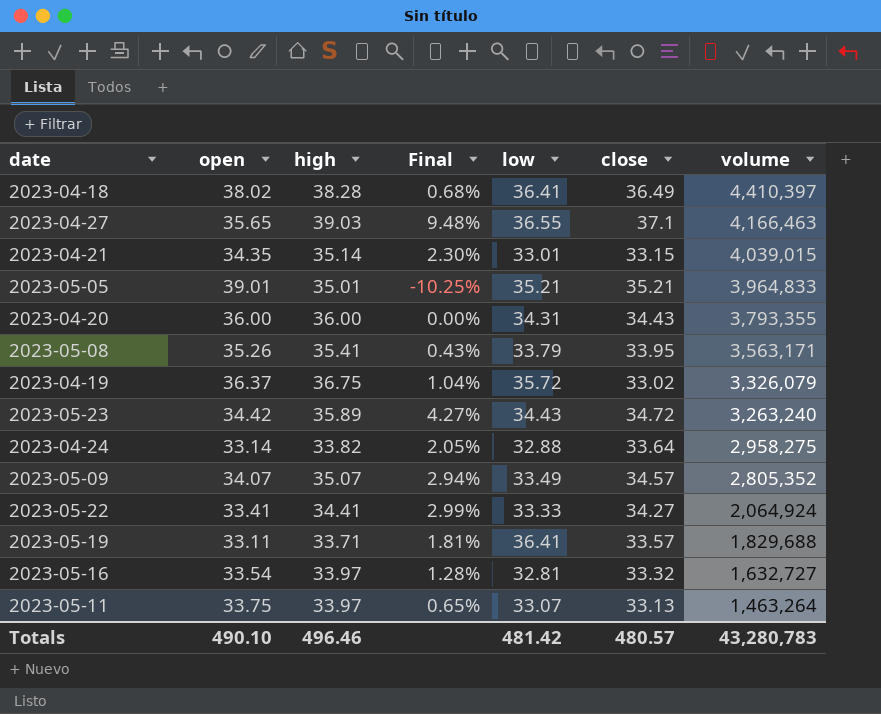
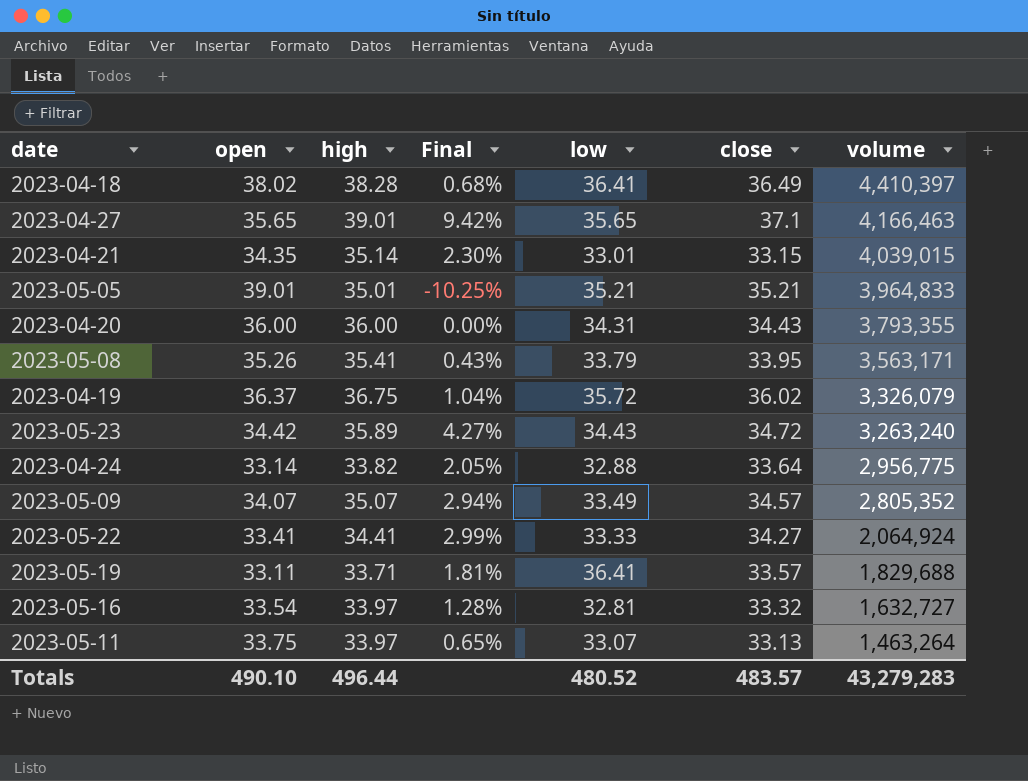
2023-04-27 | high: 39.03 -> 39.01
2023-04-27 | Final: 9.48% -> 9.42%
2023-04-27 | low: 36.55 -> 35.65
2023-04-19 | close: 33.02 -> 36.02
2023-04-24 | volume: 2,958,275 -> 2,956,775
Totals | high: 496.46 -> 496.44
Totals | low: 481.42 -> 480.52
Totals | close: 480.57 -> 483.57
Totals | volume: 43,280,783 -> 43,279,283

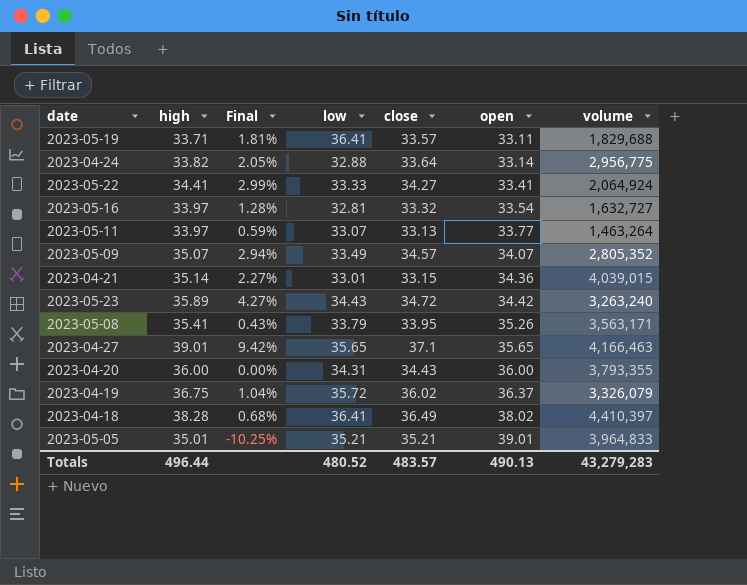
row order: volume descending -> open ascending
column open | position: 2 -> 6
2023-05-11 | Final: 0.65% -> 0.59%
2023-05-11 | open: 33.75 -> 33.77
2023-04-21 | Final: 2.30% -> 2.27%
2023-04-21 | open: 34.35 -> 34.36
Totals | open: 490.10 -> 490.13

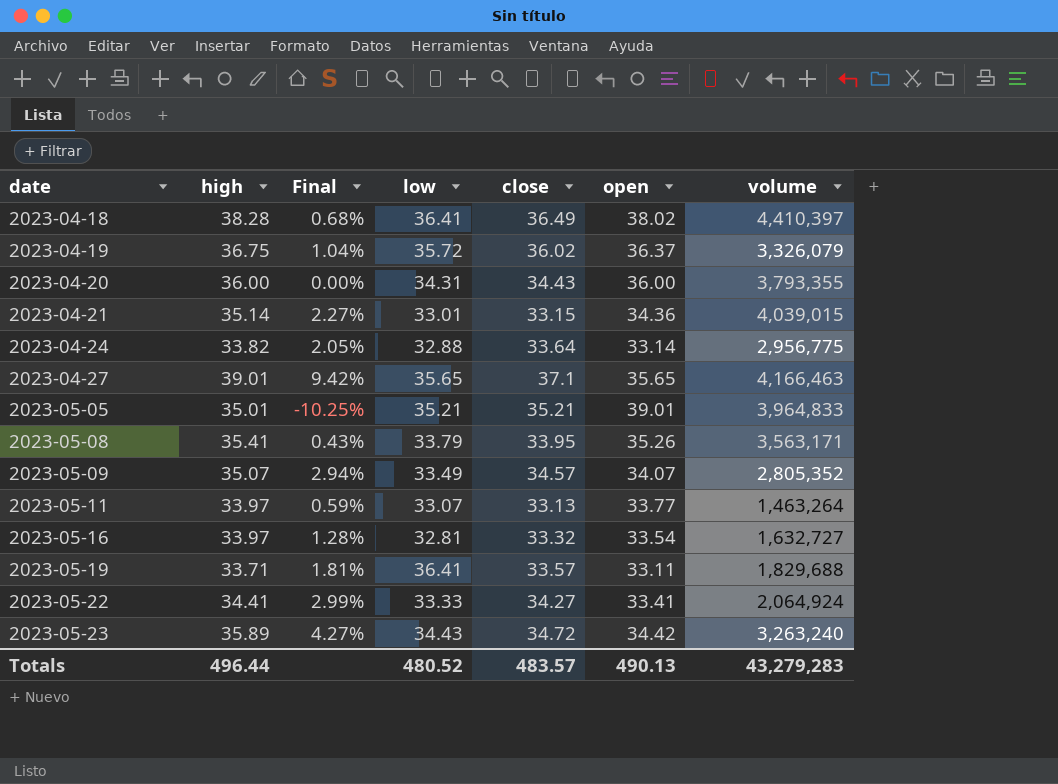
row order: open ascending -> date ascending

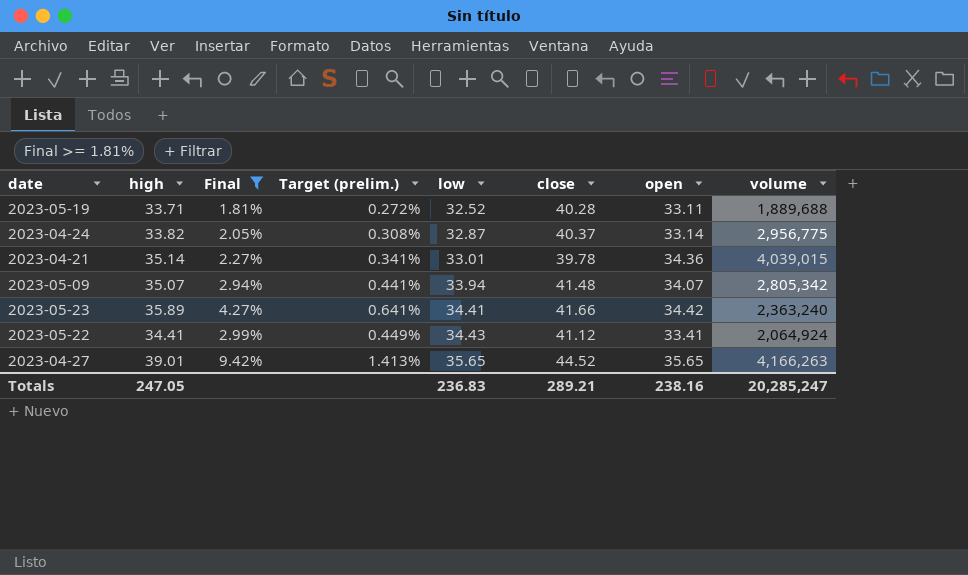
filter: none -> Final >= 1.81%
row order: date ascending -> low ascending
column Target (prelim.) | formula: none -> [Final] * 0.15
2023-05-19 | low: 36.41 -> 32.52
2023-05-19 | close: 33.57 -> 40.28
2023-05-19 | volume: 1,829,688 -> 1,889,688
2023-04-24 | low: 32.88 -> 32.87
2023-04-24 | close: 33.64 -> 40.37
2023-04-21 | close: 33.15 -> 39.78
2023-05-09 | low: 33.49 -> 33.94
2023-05-09 | close: 34.57 -> 41.48
2023-05-09 | volume: 2,805,352 -> 2,805,342
2023-05-23 | low: 34.43 -> 34.41
2023-05-23 | close: 34.72 -> 41.66
2023-05-23 | volume: 3,263,240 -> 2,363,240
2023-05-22 | low: 33.33 -> 34.43
2023-05-22 | close: 34.27 -> 41.12
2023-04-27 | close: 37.1 -> 44.52
2023-04-27 | volume: 4,166,463 -> 4,166,263
Totals | high: 496.44 -> 247.05
Totals | low: 480.52 -> 236.83
Totals | close: 483.57 -> 289.21
Totals | open: 490.13 -> 238.16
Totals | volume: 43,279,283 -> 20,285,247

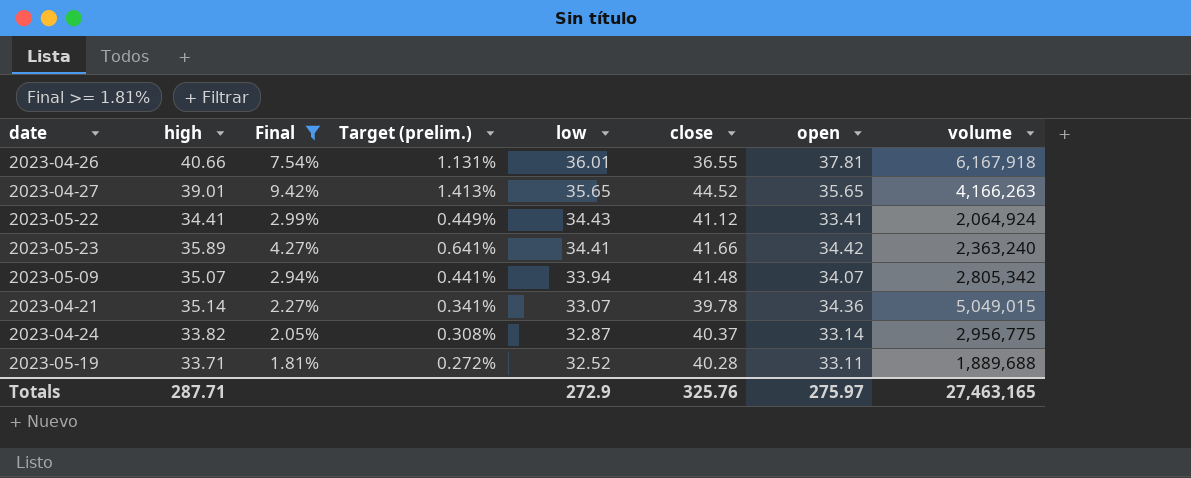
row order: low ascending -> low descending
row 2023-04-26: none -> 40.66 | 7.54% | 1.131% | 36.01 | 36.55 | 37.81 | 6,167,918
2023-04-21 | low: 33.01 -> 33.07
2023-04-21 | volume: 4,039,015 -> 5,049,015
Totals | high: 247.05 -> 287.71
Totals | low: 236.83 -> 272.9
Totals | close: 289.21 -> 325.76
Totals | open: 238.16 -> 275.97
Totals | volume: 20,285,247 -> 27,463,165

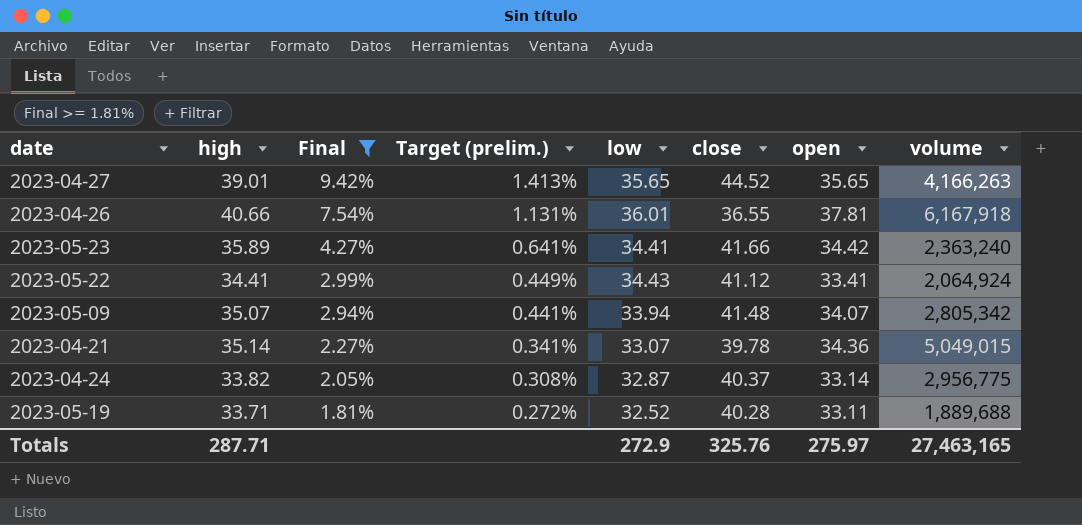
row order: low descending -> Final descending

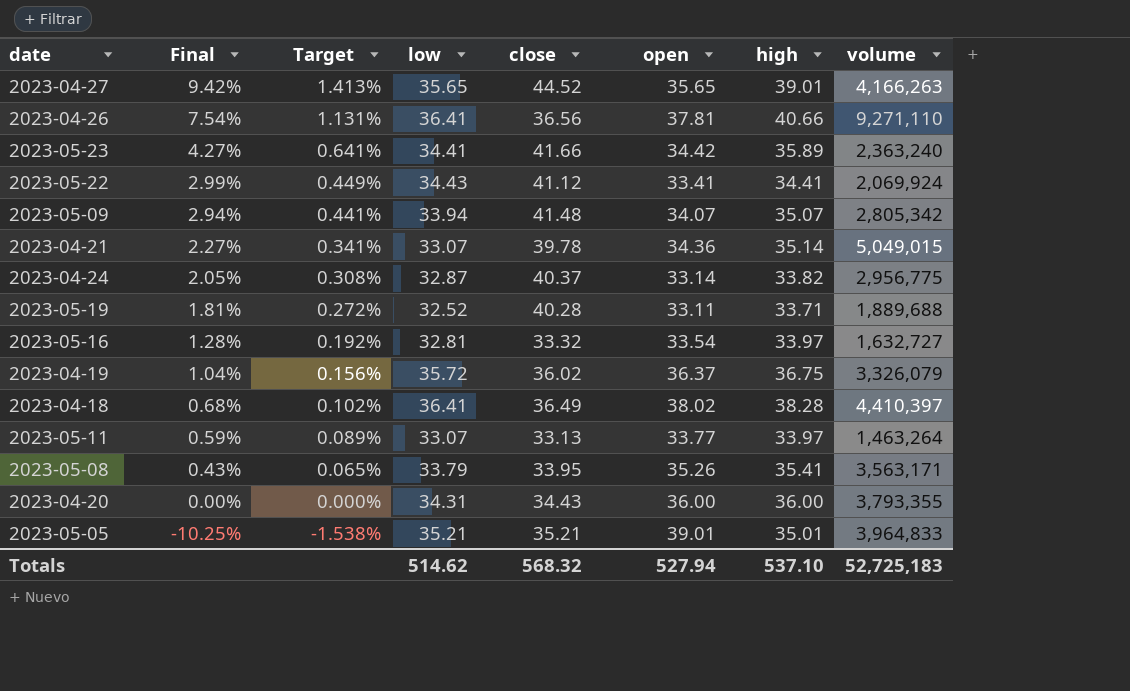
filter: Final >= 1.81% -> none
column name: Target (prelim.) -> Target
column high | position: 2 -> 7
2023-04-26 | low: 36.01 -> 36.41
2023-04-26 | close: 36.55 -> 36.56
2023-04-26 | volume: 6,167,918 -> 9,271,110
2023-05-22 | volume: 2,064,924 -> 2,069,924
Totals | low: 272.9 -> 514.62
Totals | close: 325.76 -> 568.32
Totals | open: 275.97 -> 527.94
Totals | high: 287.71 -> 537.10
Totals | volume: 27,463,165 -> 52,725,183

